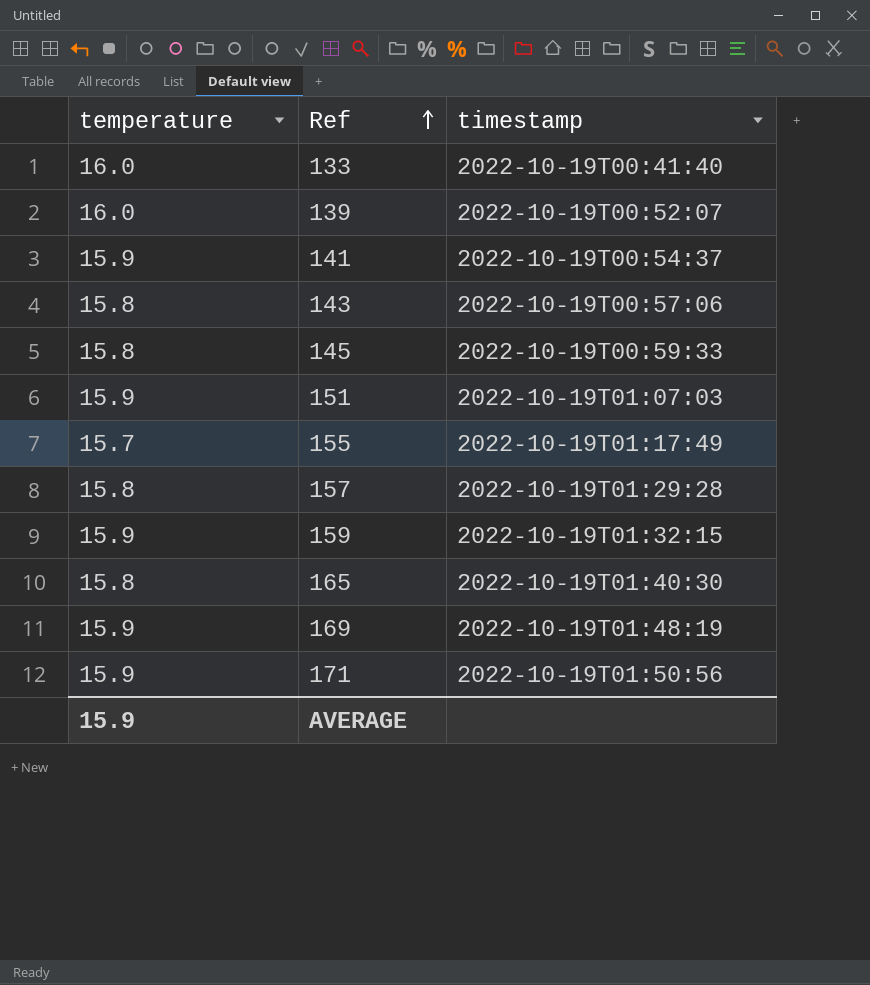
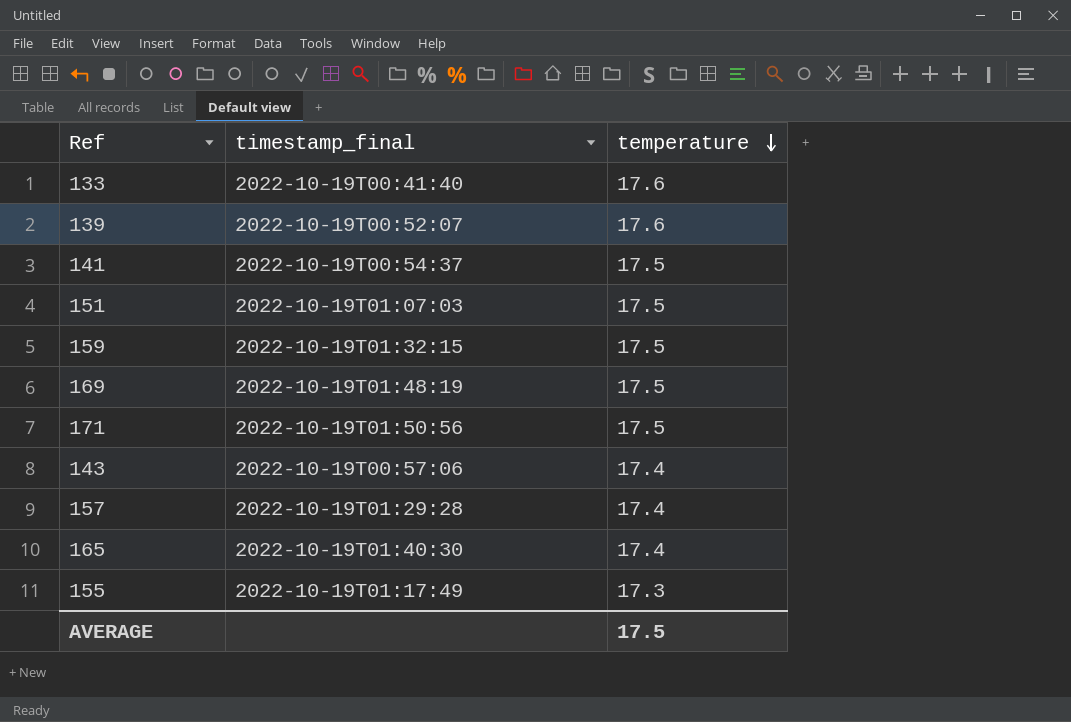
row order: Ref ascending -> temperature descending
column name: timestamp -> timestamp_final
column temperature | position: 1 -> 3
row 145: 15.8 | 2022-10-19T00:59:33 -> none
133 | temperature: 16.0 -> 17.6
139 | temperature: 16.0 -> 17.6
141 | temperature: 15.9 -> 17.5
151 | temperature: 15.9 -> 17.5
159 | temperature: 15.9 -> 17.5
169 | temperature: 15.9 -> 17.5
171 | temperature: 15.9 -> 17.5
143 | temperature: 15.8 -> 17.4
157 | temperature: 15.8 -> 17.4
165 | temperature: 15.8 -> 17.4
155 | temperature: 15.7 -> 17.3
AVERAGE | temperature: 15.9 -> 17.5

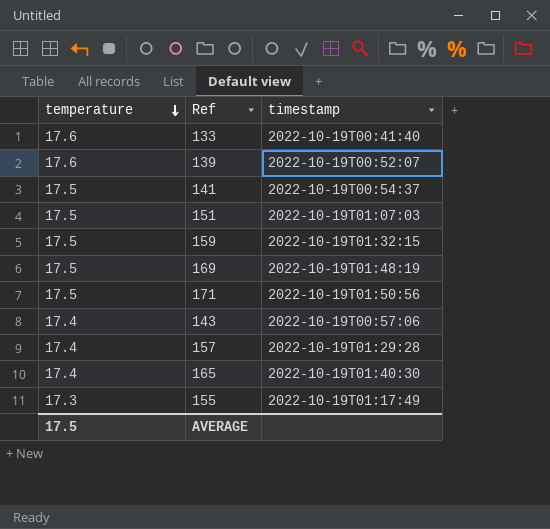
column temperature | position: 3 -> 1
column name: timestamp_final -> timestamp

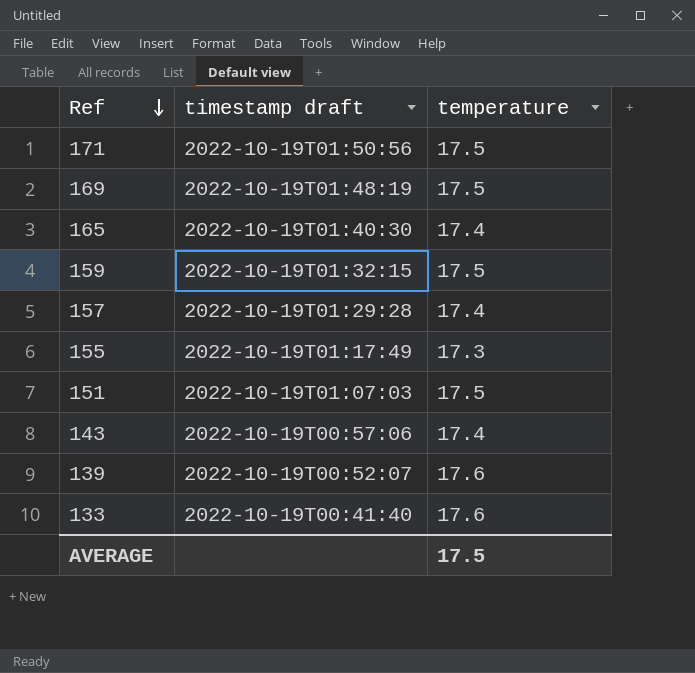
row order: temperature descending -> Ref descending
column name: timestamp -> timestamp draft
column temperature | position: 1 -> 3
row 141: 17.5 | 2022-10-19T00:54:37 -> none

